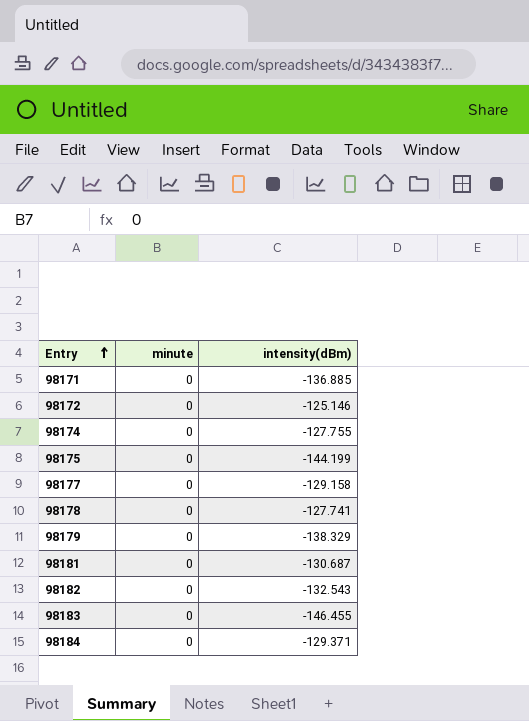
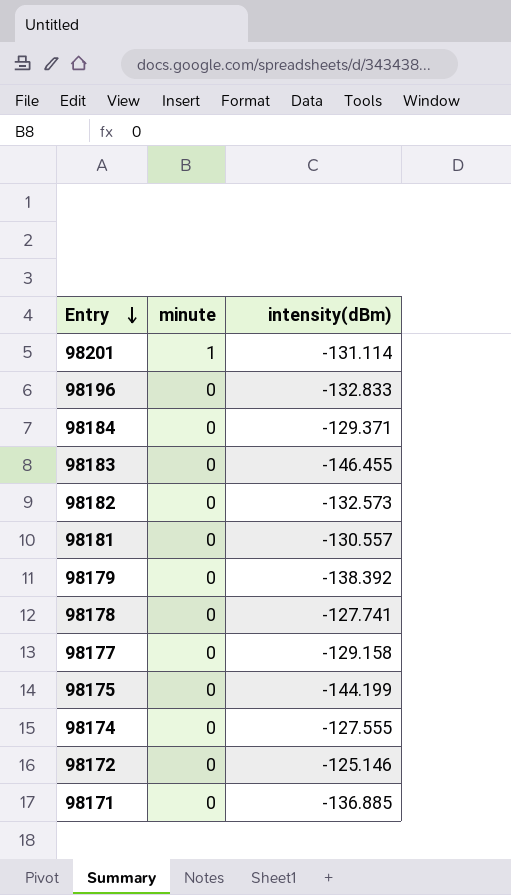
row order: Entry ascending -> Entry descending
row 98201: none -> 1 | -131.114
row 98196: none -> 0 | -132.833
98182 | intensity(dBm): -132.543 -> -132.573
98181 | intensity(dBm): -130.687 -> -130.557
98179 | intensity(dBm): -138.329 -> -138.392
98174 | intensity(dBm): -127.755 -> -127.555

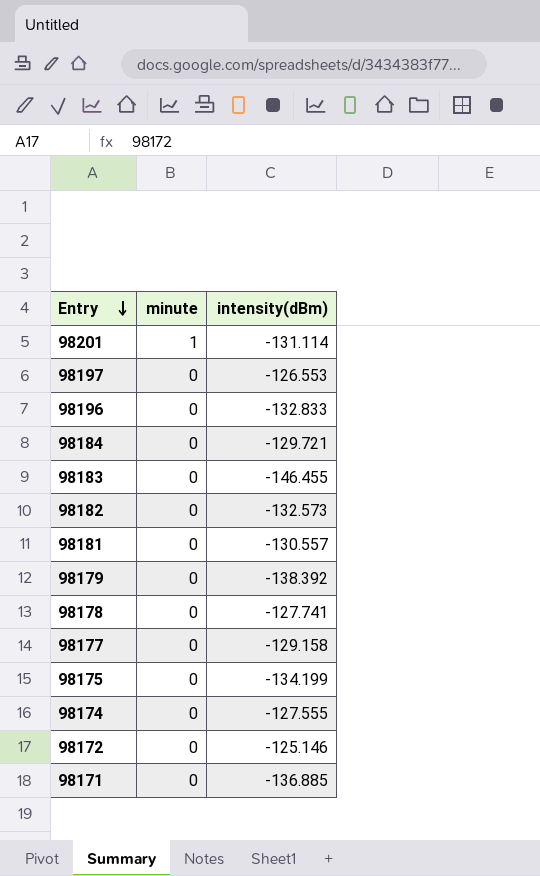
row 98197: none -> 0 | -126.553
98184 | intensity(dBm): -129.371 -> -129.721
98175 | intensity(dBm): -144.199 -> -134.199

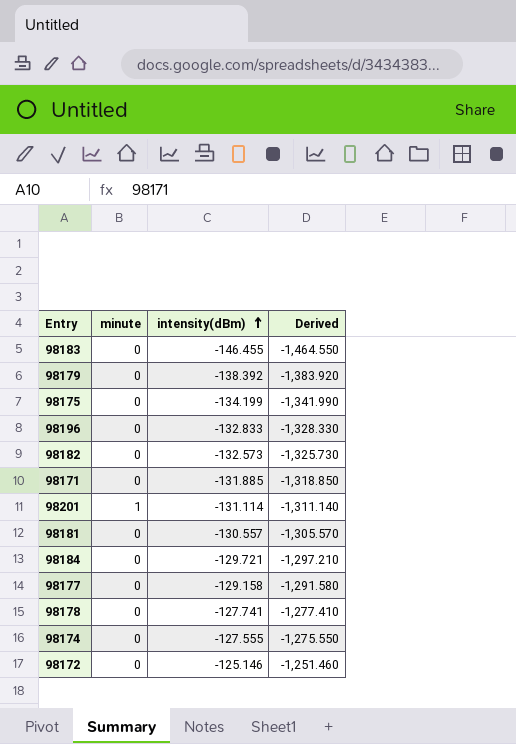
row order: Entry descending -> intensity(dBm) ascending
column Derived | formula: none -> [intensity(dBm)] * 10
row 98197: 0 | -126.553 -> none
98171 | intensity(dBm): -136.885 -> -131.885

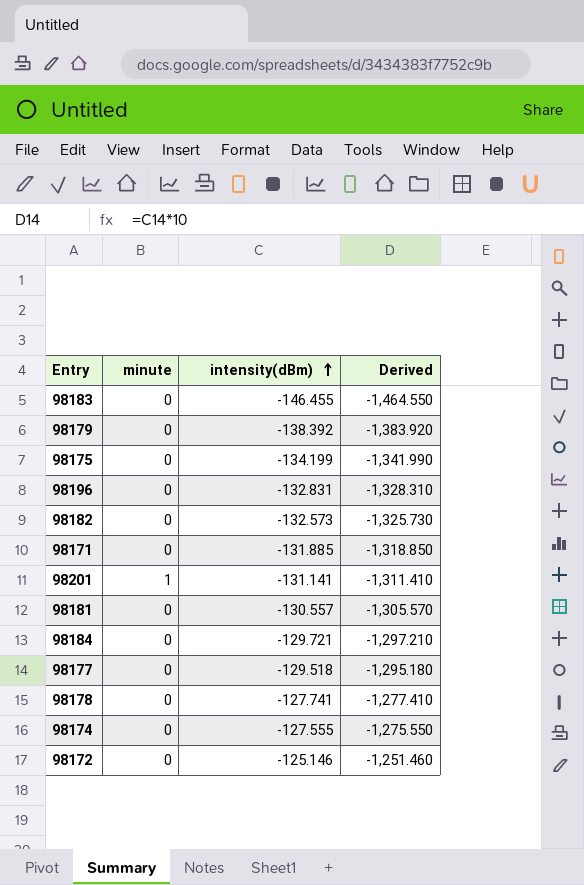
98196 | intensity(dBm): -132.833 -> -132.831
98196 | Derived: -1,328.330 -> -1,328.310
98201 | intensity(dBm): -131.114 -> -131.141
98201 | Derived: -1,311.140 -> -1,311.410
98177 | intensity(dBm): -129.158 -> -129.518
98177 | Derived: -1,291.580 -> -1,295.180

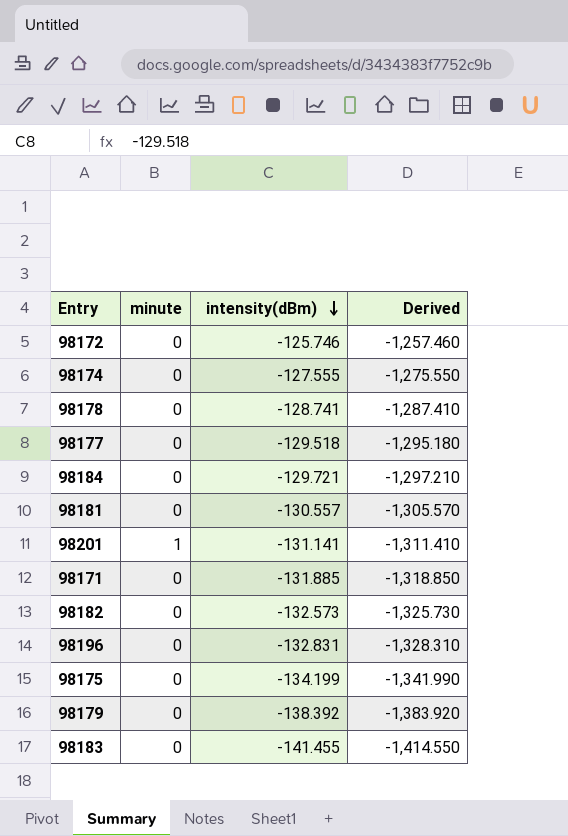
row order: intensity(dBm) ascending -> intensity(dBm) descending
98172 | intensity(dBm): -125.146 -> -125.746
98172 | Derived: -1,251.460 -> -1,257.460
98178 | intensity(dBm): -127.741 -> -128.741
98178 | Derived: -1,277.410 -> -1,287.410
98183 | intensity(dBm): -146.455 -> -141.455
98183 | Derived: -1,464.550 -> -1,414.550

